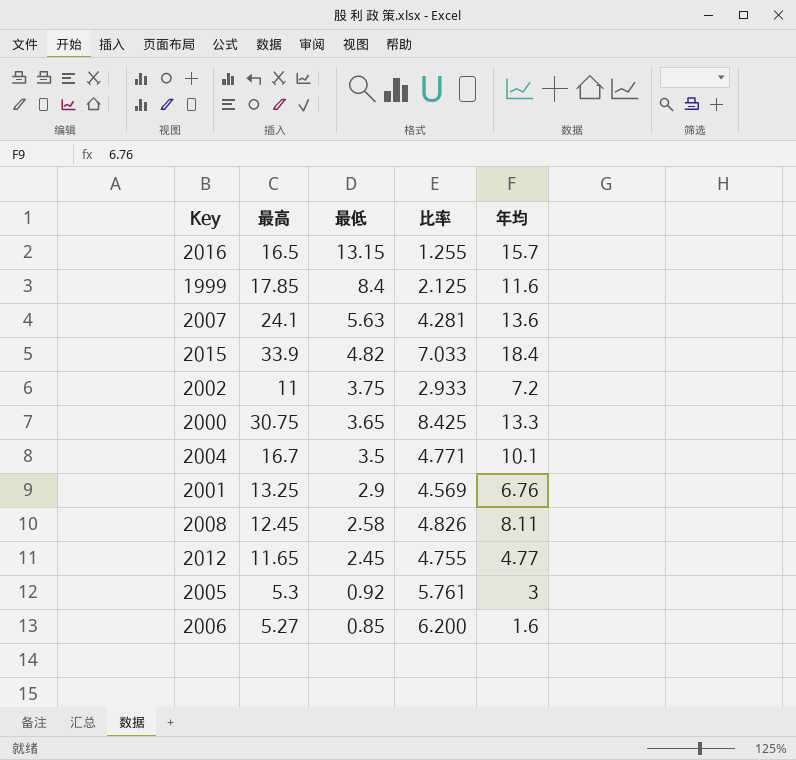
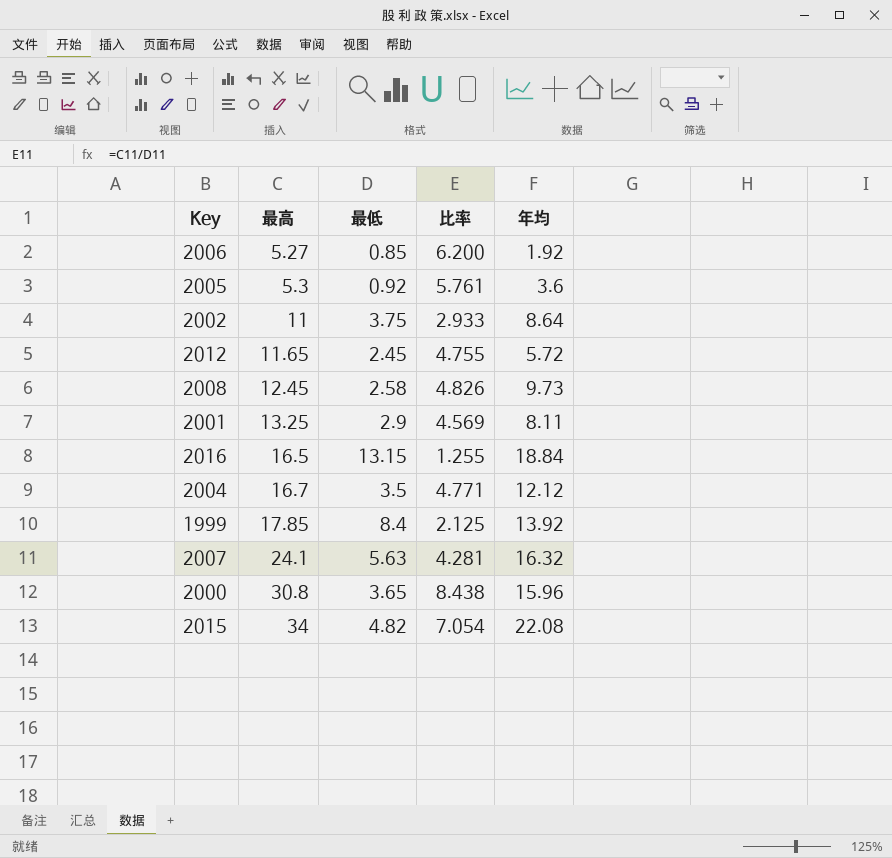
row order: 最低 descending -> 最高 ascending
2006 | 年均: 1.6 -> 1.92
2005 | 年均: 3 -> 3.6
2002 | 年均: 7.2 -> 8.64
2012 | 年均: 4.77 -> 5.72
2008 | 年均: 8.11 -> 9.73
2001 | 年均: 6.76 -> 8.11
2016 | 年均: 15.7 -> 18.84
2004 | 年均: 10.1 -> 12.12
1999 | 年均: 11.6 -> 13.92
2007 | 年均: 13.6 -> 16.32
2000 | 最高: 30.75 -> 30.8
2000 | 比率: 8.425 -> 8.438
2000 | 年均: 13.3 -> 15.96
2015 | 最高: 33.9 -> 34
2015 | 比率: 7.033 -> 7.054
2015 | 年均: 18.4 -> 22.08

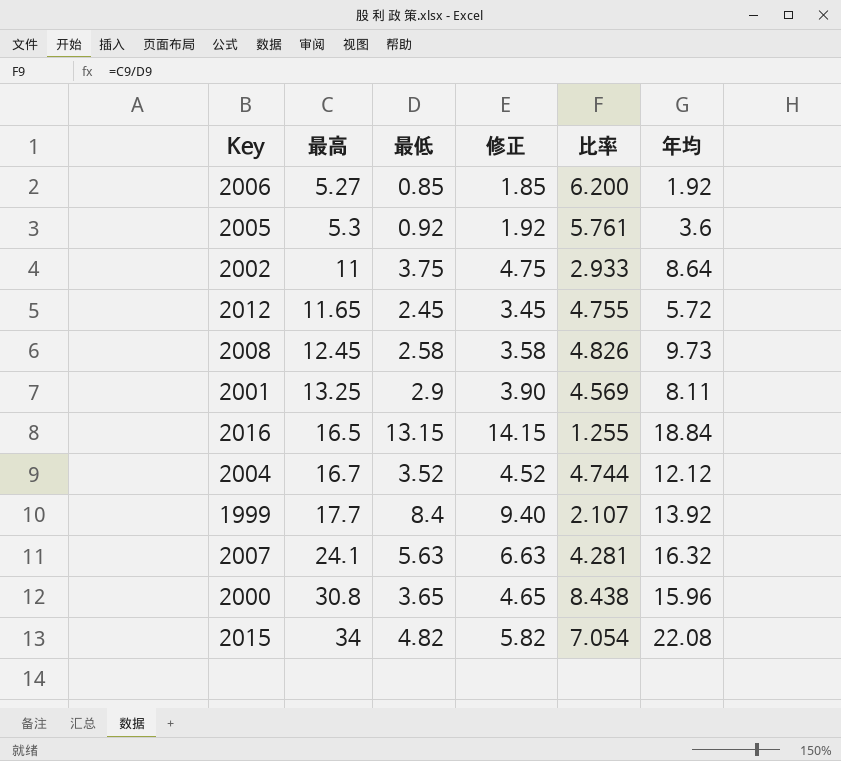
column 修正 | formula: none -> [最低] + 1
2004 | 最低: 3.5 -> 3.52
2004 | 比率: 4.771 -> 4.744
1999 | 最高: 17.85 -> 17.7
1999 | 比率: 2.125 -> 2.107

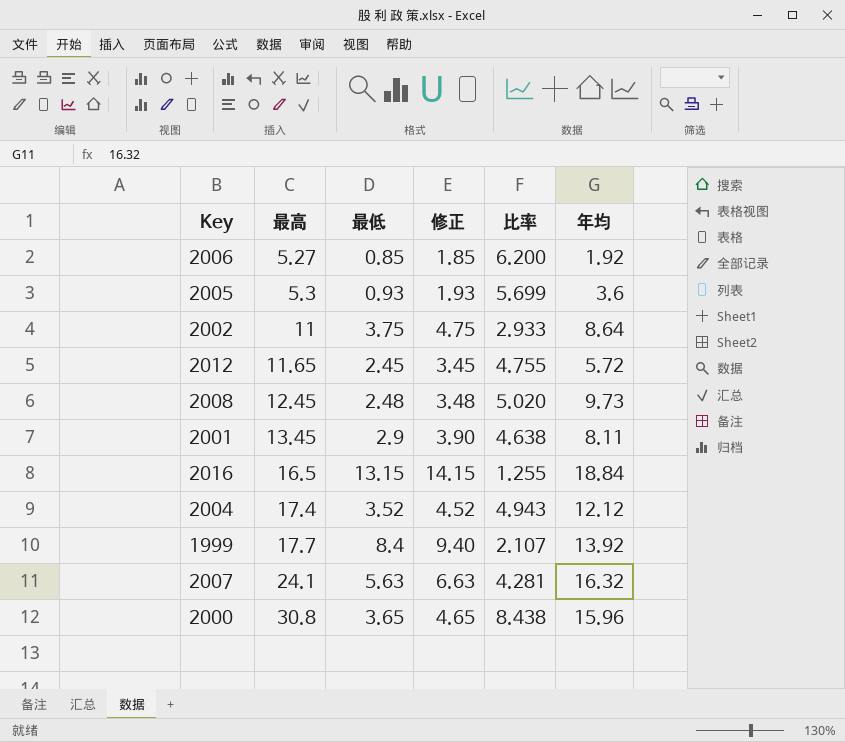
row 2015: 34 | 4.82 | 5.82 | 7.054 | 22.08 -> none
2005 | 最低: 0.92 -> 0.93
2005 | 修正: 1.92 -> 1.93
2005 | 比率: 5.761 -> 5.699
2008 | 最低: 2.58 -> 2.48
2008 | 修正: 3.58 -> 3.48
2008 | 比率: 4.826 -> 5.020
2001 | 最高: 13.25 -> 13.45
2001 | 比率: 4.569 -> 4.638
2004 | 最高: 16.7 -> 17.4
2004 | 比率: 4.744 -> 4.943

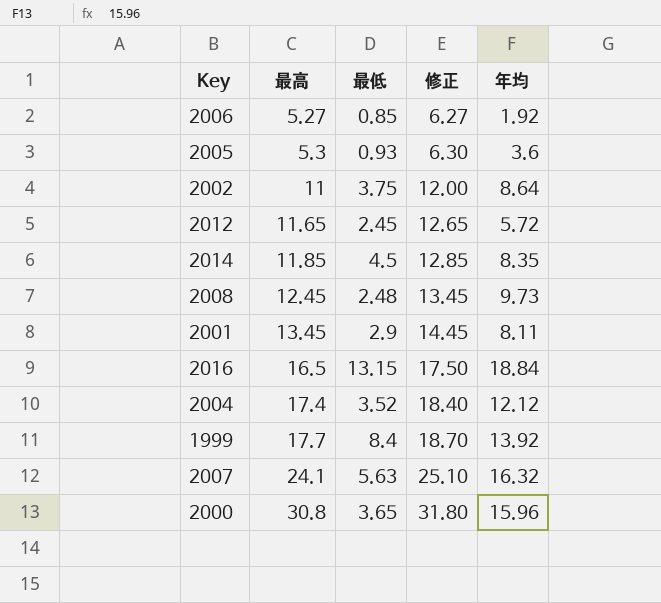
column 比率 | formula: [最高] / [最低] -> none
column 修正 | formula: [最低] + 1 -> [最高] + 1
row 2014: none -> 11.85 | 4.5 | 12.85 | 8.35

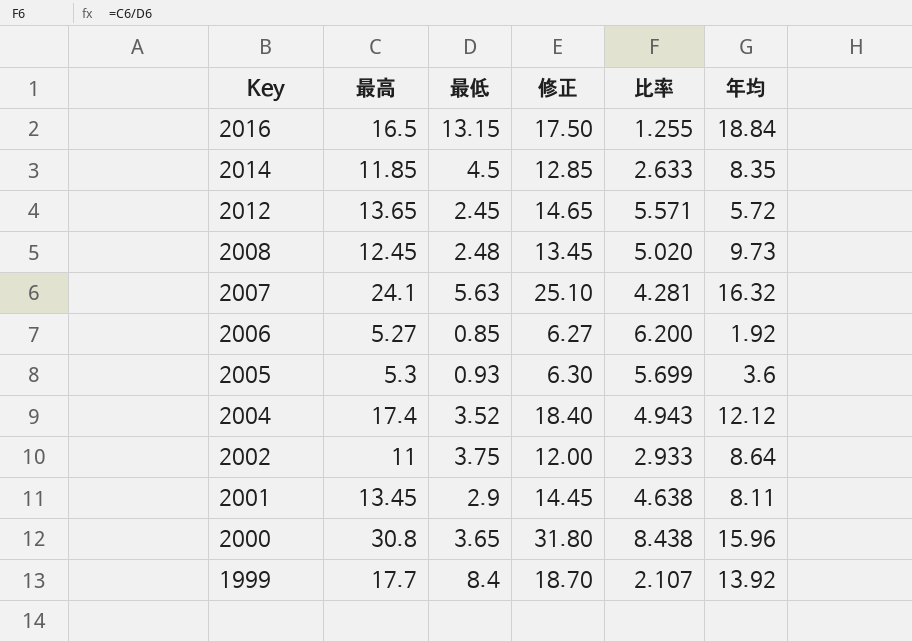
row order: 最高 ascending -> Key descending
column 比率 | formula: none -> [最高] / [最低]
2012 | 最高: 11.65 -> 13.65
2012 | 修正: 12.65 -> 14.65

